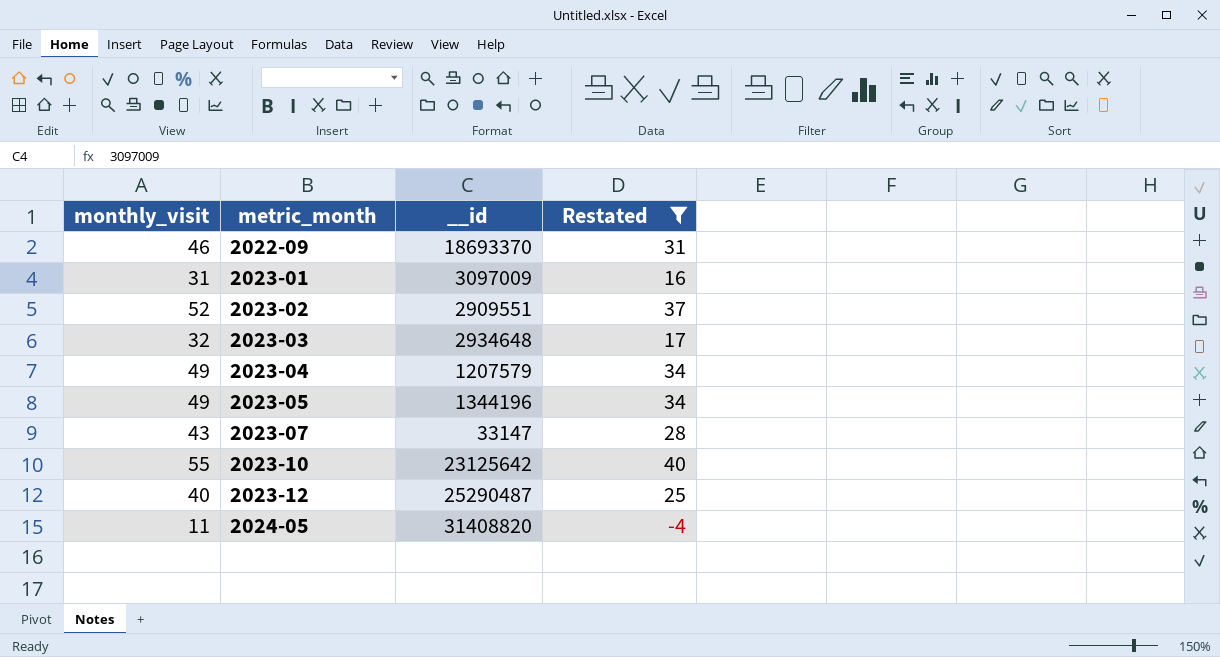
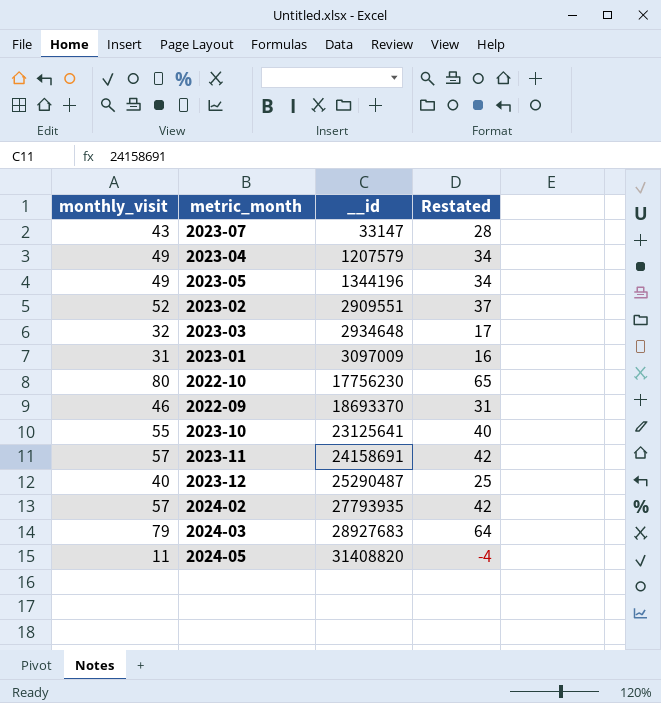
filter: Restated <= 40 -> none
row order: metric_month ascending -> __id ascending
2023-10 | __id: 23125642 -> 23125641

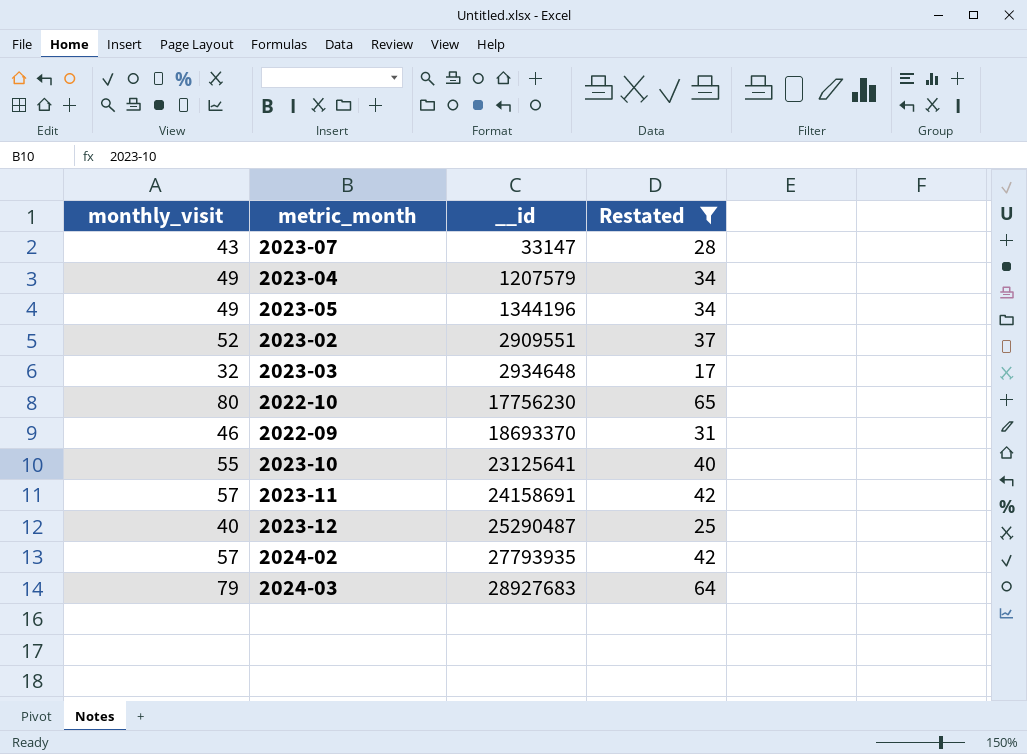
filter: none -> Restated >= 17

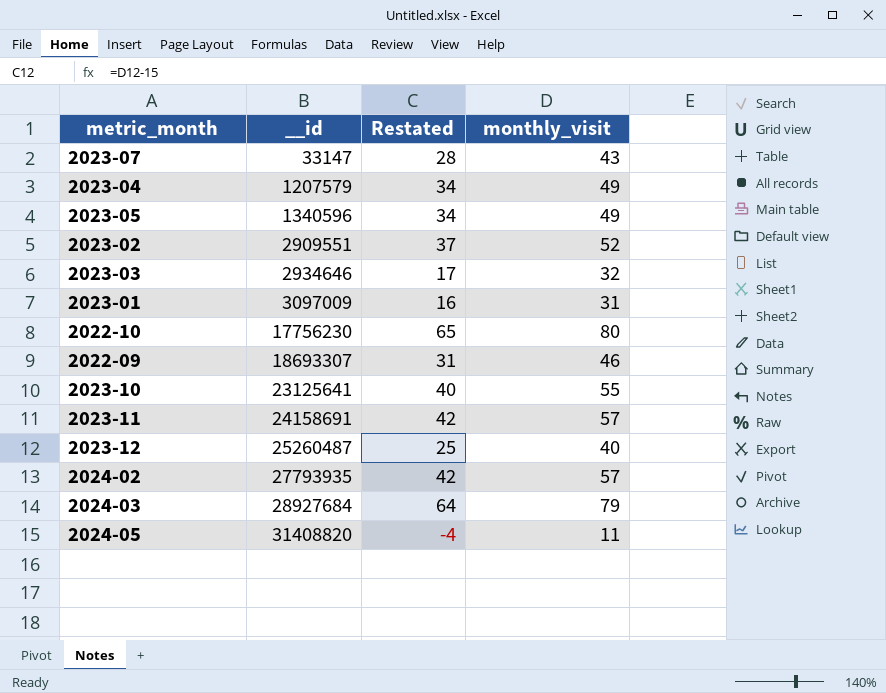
filter: Restated >= 17 -> none
column monthly_visit | position: 1 -> 4
2023-05 | __id: 1344196 -> 1340596
2023-03 | __id: 2934648 -> 2934646
2022-09 | __id: 18693370 -> 18693307
2023-12 | __id: 25290487 -> 25260487
2024-03 | __id: 28927683 -> 28927684

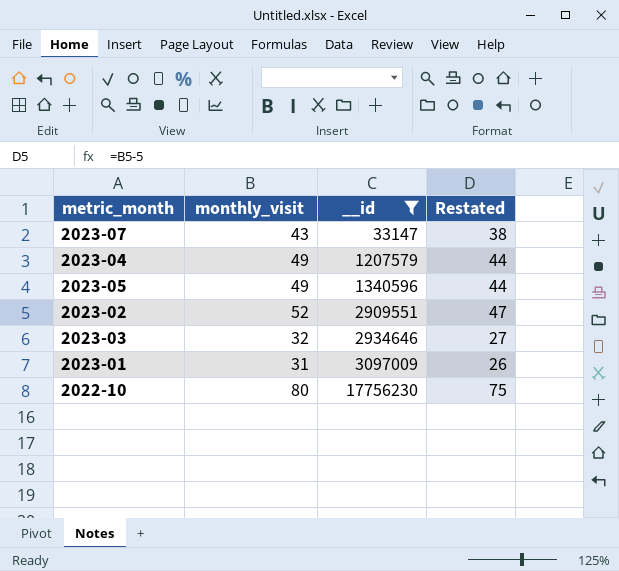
filter: none -> __id <= 17756230
column monthly_visit | position: 4 -> 2
column Restated | formula: [monthly_visit] - 15 -> [monthly_visit] - 5

